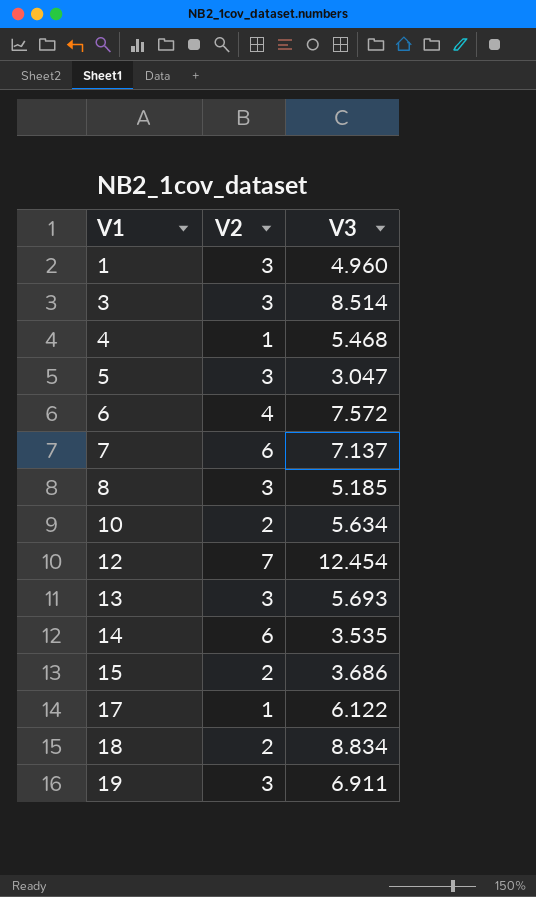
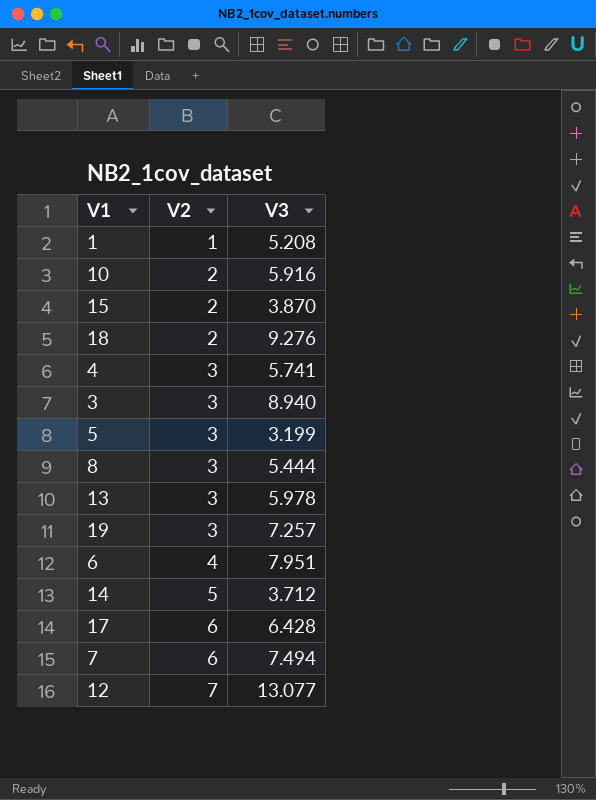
row order: V1 ascending -> V2 ascending
1 | V2: 3 -> 1
1 | V3: 4.960 -> 5.208
10 | V3: 5.634 -> 5.916
15 | V3: 3.686 -> 3.870
18 | V3: 8.834 -> 9.276
4 | V2: 1 -> 3
4 | V3: 5.468 -> 5.741
3 | V3: 8.514 -> 8.940
5 | V3: 3.047 -> 3.199
8 | V3: 5.185 -> 5.444
13 | V3: 5.693 -> 5.978
19 | V3: 6.911 -> 7.257
6 | V3: 7.572 -> 7.951
14 | V2: 6 -> 5
14 | V3: 3.535 -> 3.712
17 | V2: 1 -> 6
17 | V3: 6.122 -> 6.428
7 | V3: 7.137 -> 7.494
12 | V3: 12.454 -> 13.077

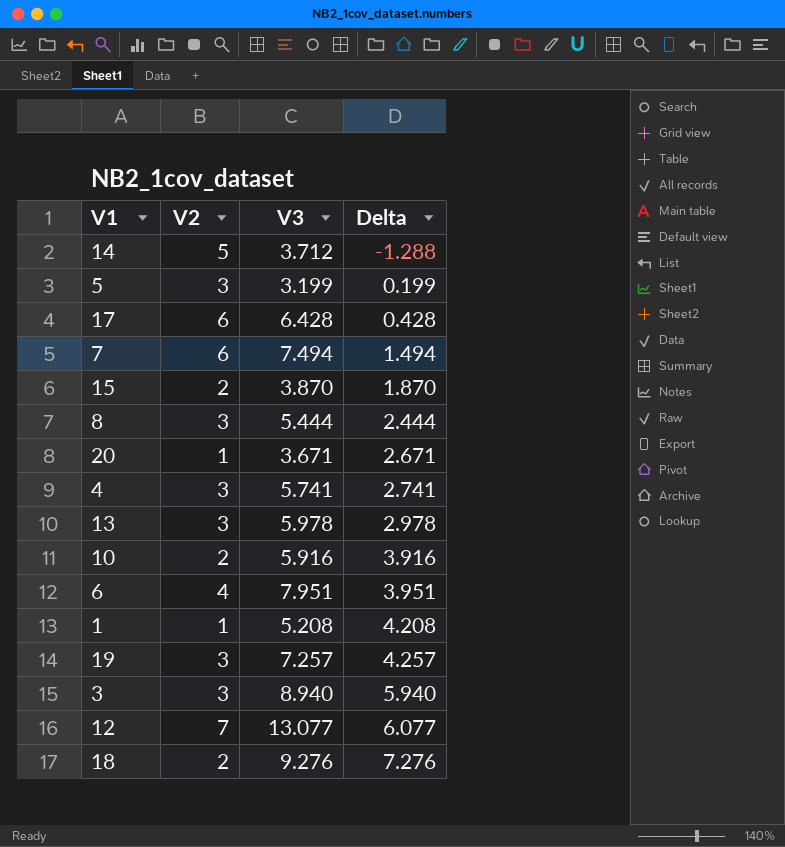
row order: V2 ascending -> Delta ascending
column Delta | formula: none -> [V3] - [V2]
row 20: none -> 1 | 3.671 | 2.671

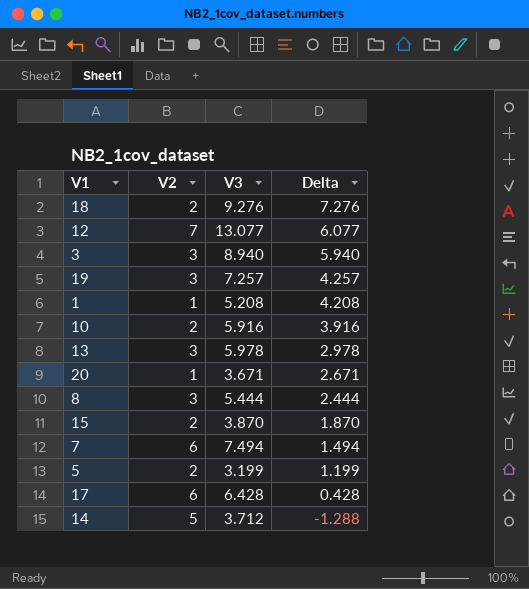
row order: Delta ascending -> Delta descending
row 4: 3 | 5.741 | 2.741 -> none
row 6: 4 | 7.951 | 3.951 -> none
5 | V2: 3 -> 2
5 | Delta: 0.199 -> 1.199

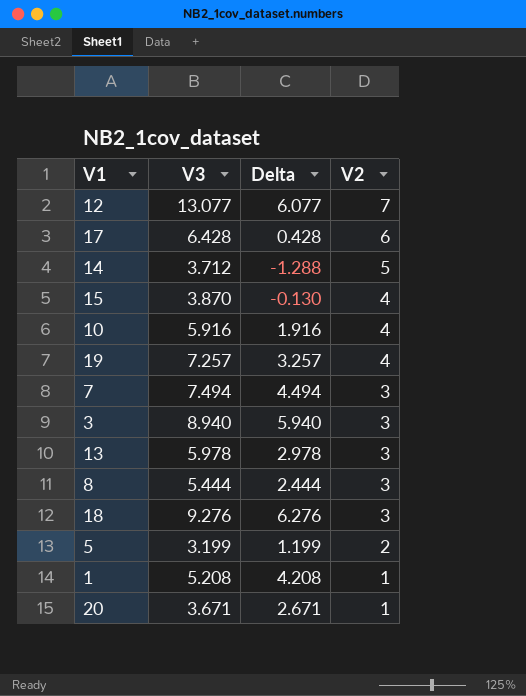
row order: Delta descending -> V2 descending
column V2 | position: 2 -> 4
15 | Delta: 1.870 -> -0.130
15 | V2: 2 -> 4
10 | Delta: 3.916 -> 1.916
10 | V2: 2 -> 4
19 | Delta: 4.257 -> 3.257
19 | V2: 3 -> 4
7 | Delta: 1.494 -> 4.494
7 | V2: 6 -> 3
18 | Delta: 7.276 -> 6.276
18 | V2: 2 -> 3

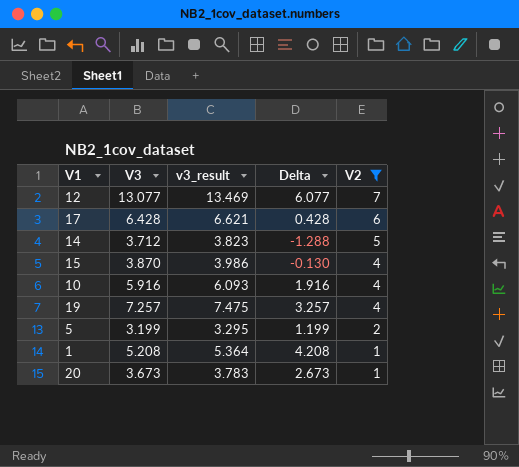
filter: none -> V2 != 3
column v3_result | formula: none -> [V3] * 1.03
20 | V3: 3.671 -> 3.673
20 | Delta: 2.671 -> 2.673

